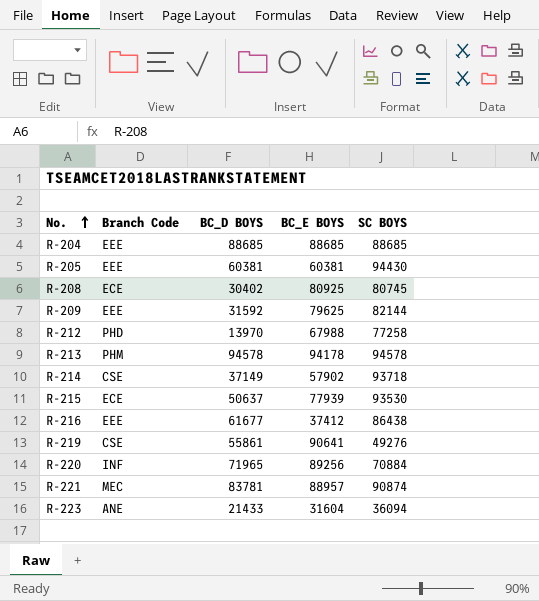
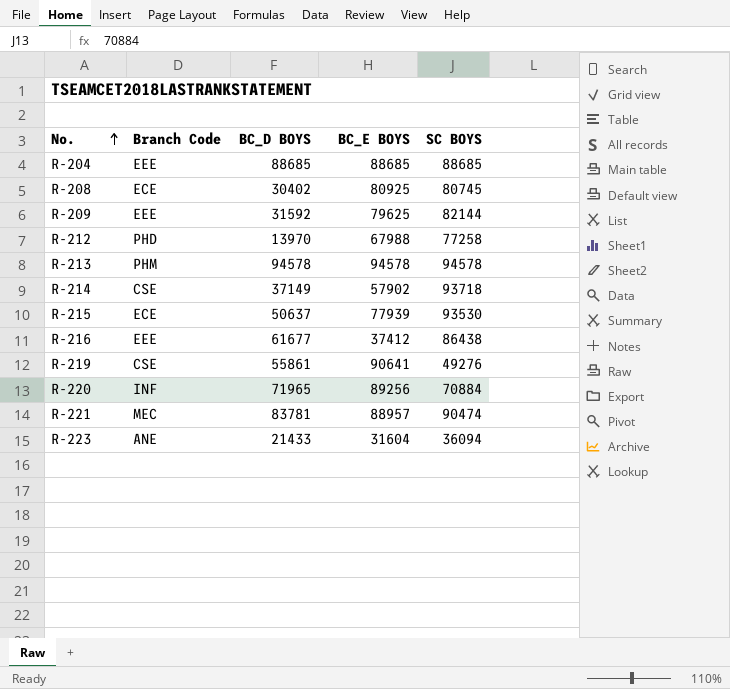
row R-205: EEE | 60381 | 60381 | 94430 -> none
R-213 | BC_E BOYS: 94178 -> 94578
R-221 | SC BOYS: 90874 -> 90474

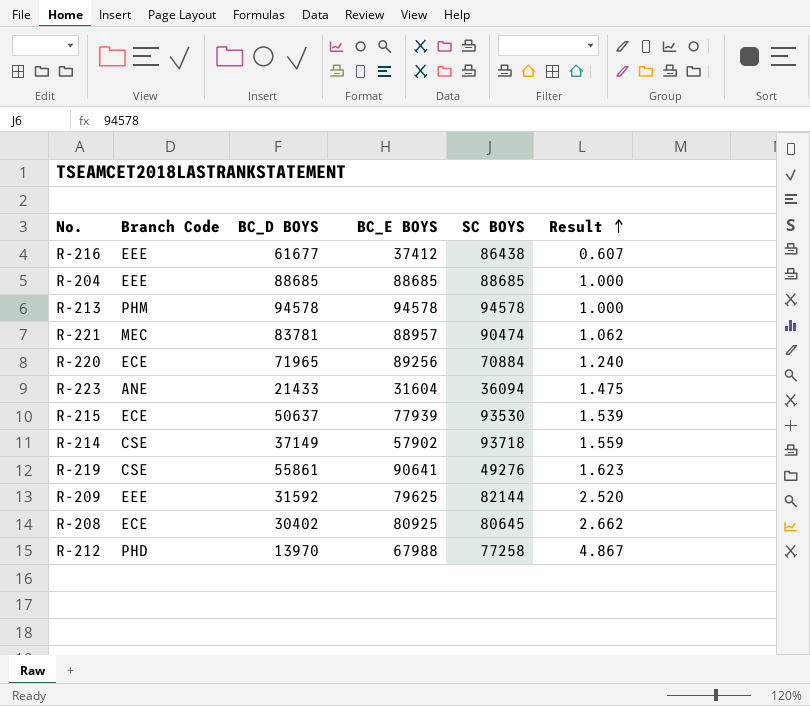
row order: No. ascending -> Result ascending
column Result | formula: none -> [BC_E BOYS] / [BC_D BOYS]
R-220 | Branch Code: INF -> ECE
R-208 | SC BOYS: 80745 -> 80645

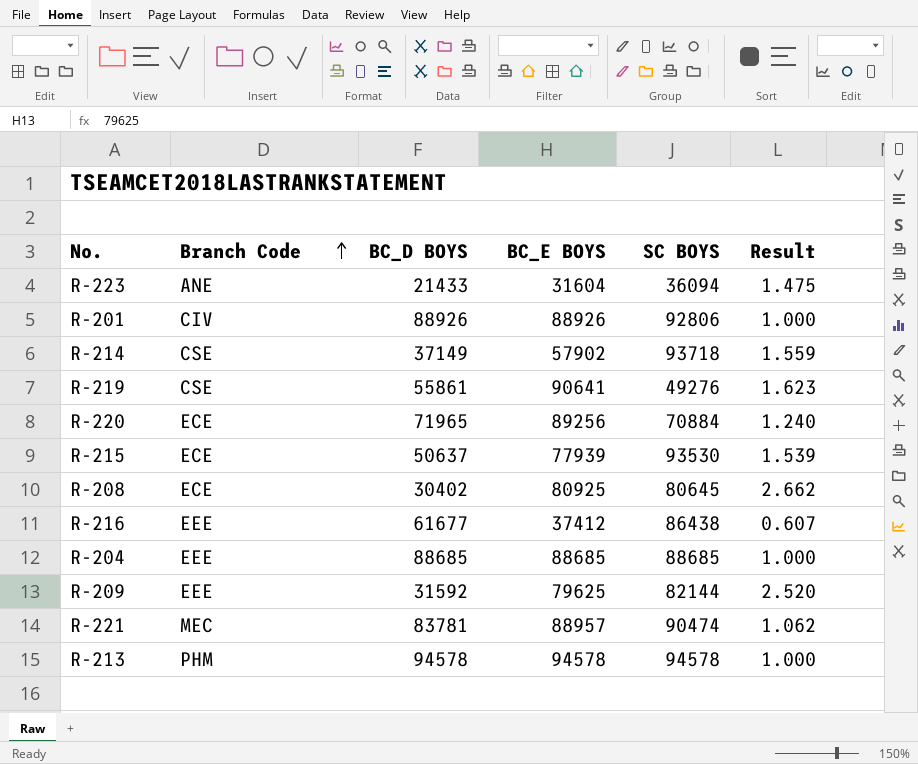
row order: Result ascending -> Branch Code ascending
row R-212: PHD | 13970 | 67988 | 77258 | 4.867 -> none
row R-201: none -> CIV | 88926 | 88926 | 92806 | 1.000

